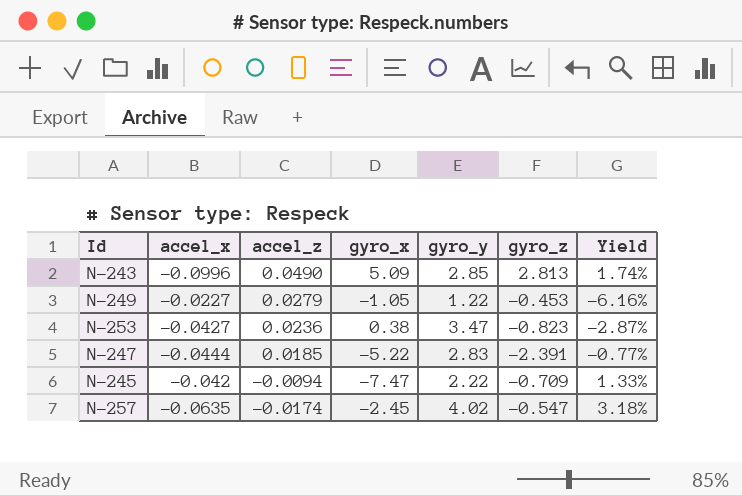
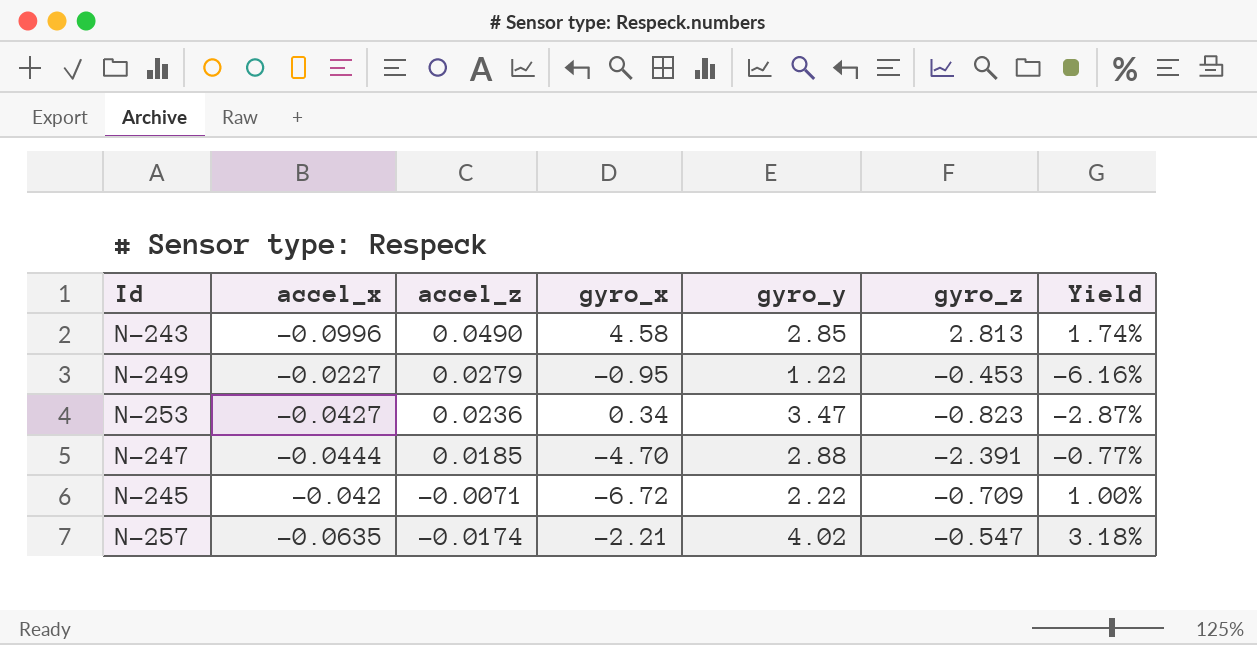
N-243 | gyro_x: 5.09 -> 4.58
N-249 | gyro_x: -1.05 -> -0.95
N-253 | gyro_x: 0.38 -> 0.34
N-247 | gyro_x: -5.22 -> -4.70
N-247 | gyro_y: 2.83 -> 2.88
N-245 | accel_z: -0.0094 -> -0.0071
N-245 | gyro_x: -7.47 -> -6.72
N-245 | Yield: 1.33% -> 1.00%
N-257 | gyro_x: -2.45 -> -2.21

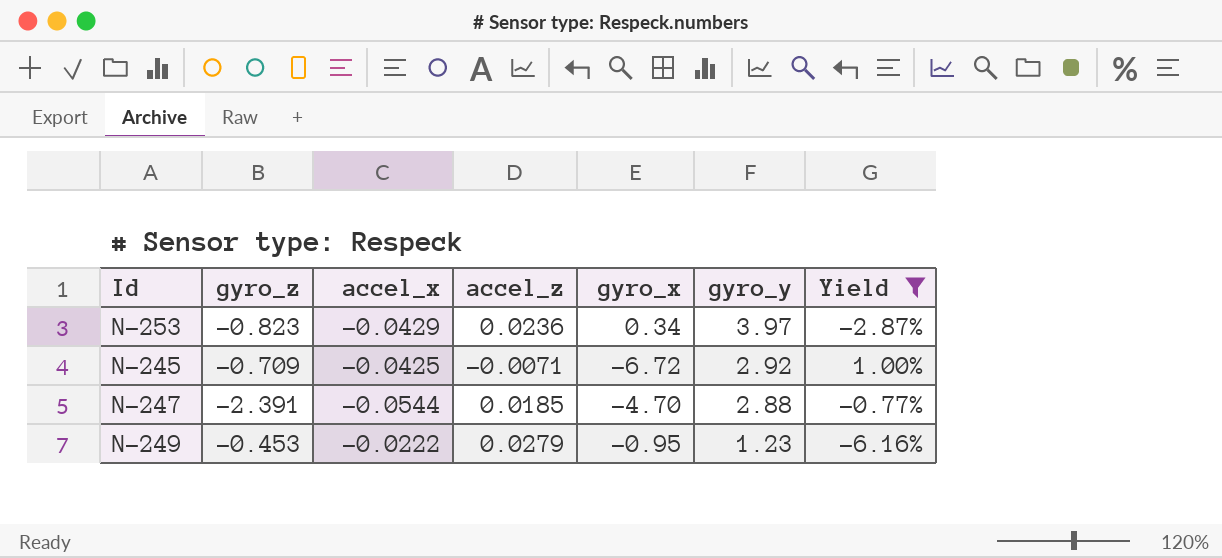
filter: none -> Yield <= 1.00%
row order: accel_z descending -> gyro_y descending
column gyro_z | position: 6 -> 2
N-253 | accel_x: -0.0427 -> -0.0429
N-253 | gyro_y: 3.47 -> 3.97
N-245 | accel_x: -0.042 -> -0.0425
N-245 | gyro_y: 2.22 -> 2.92
N-247 | accel_x: -0.0444 -> -0.0544
N-249 | accel_x: -0.0227 -> -0.0222
N-249 | gyro_y: 1.22 -> 1.23

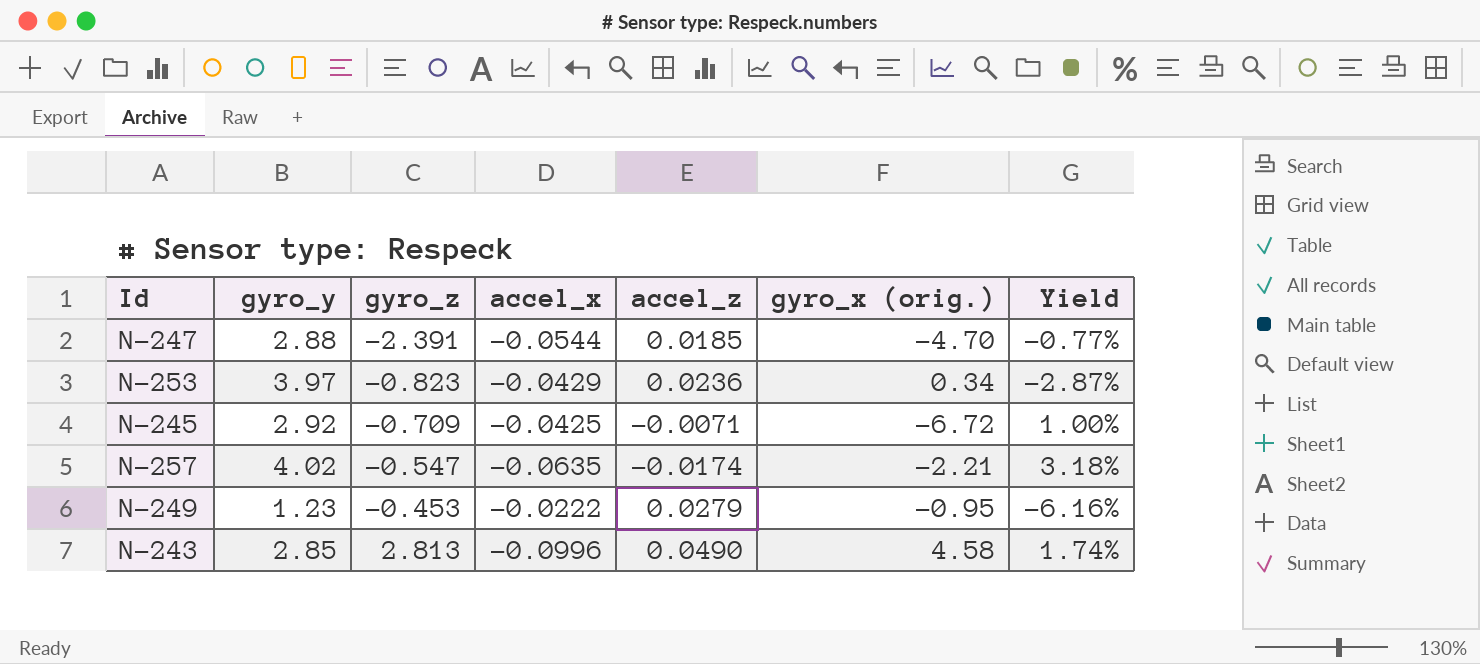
filter: Yield <= 1.00% -> none
row order: gyro_y descending -> gyro_z ascending
column gyro_y | position: 6 -> 2
column name: gyro_x -> gyro_x (orig.)

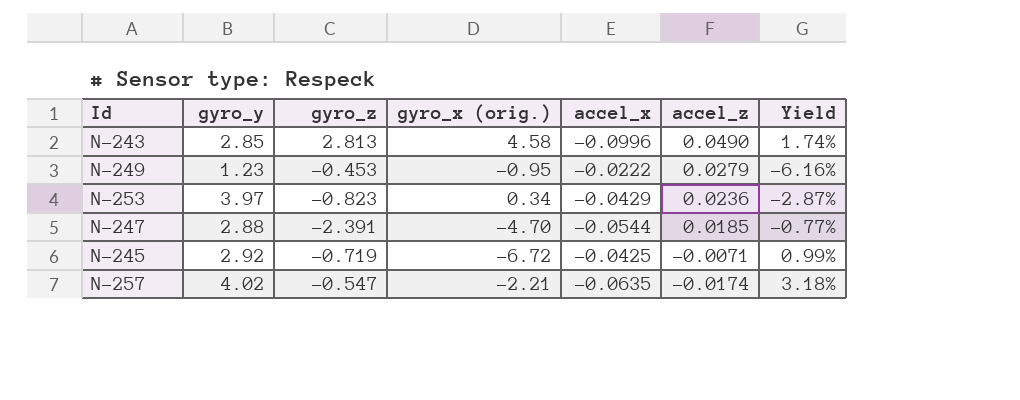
row order: gyro_z ascending -> accel_z descending
column gyro_x (orig.) | position: 6 -> 4
N-245 | gyro_z: -0.709 -> -0.719
N-245 | Yield: 1.00% -> 0.99%

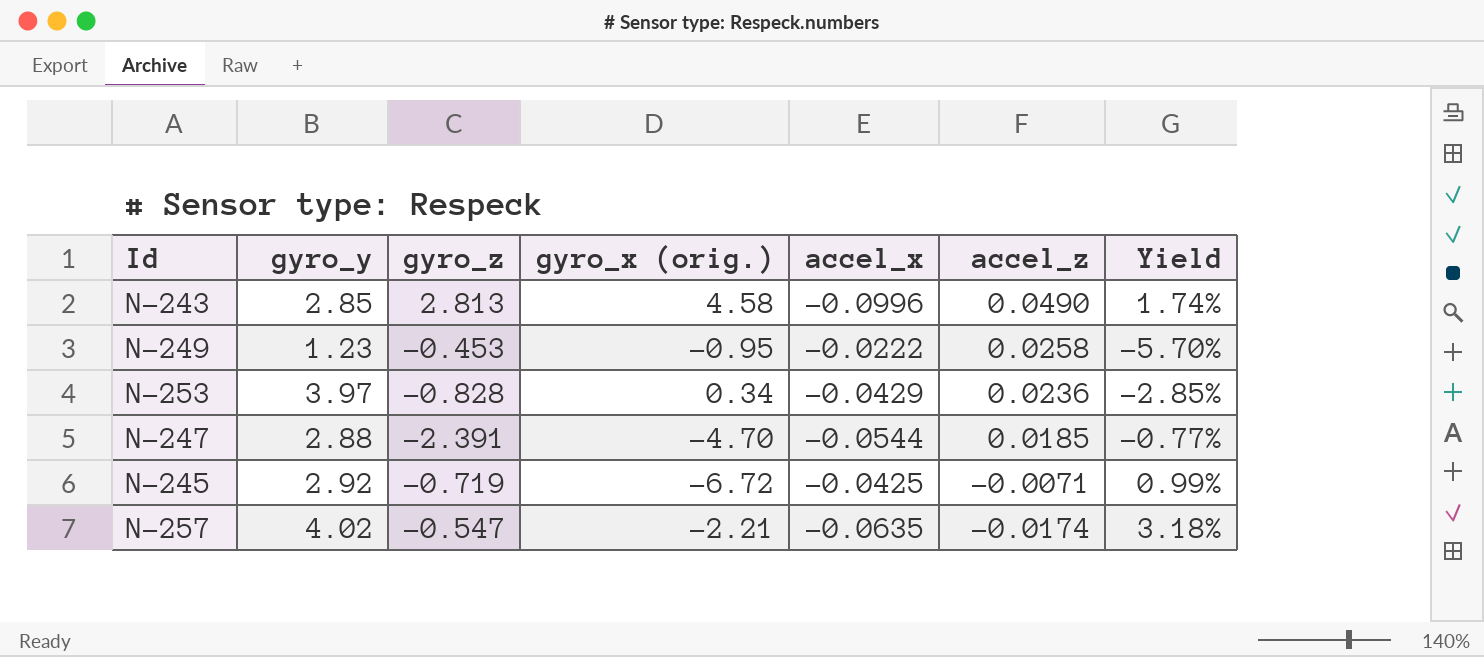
N-249 | accel_z: 0.0279 -> 0.0258
N-249 | Yield: -6.16% -> -5.70%
N-253 | gyro_z: -0.823 -> -0.828
N-253 | Yield: -2.87% -> -2.85%

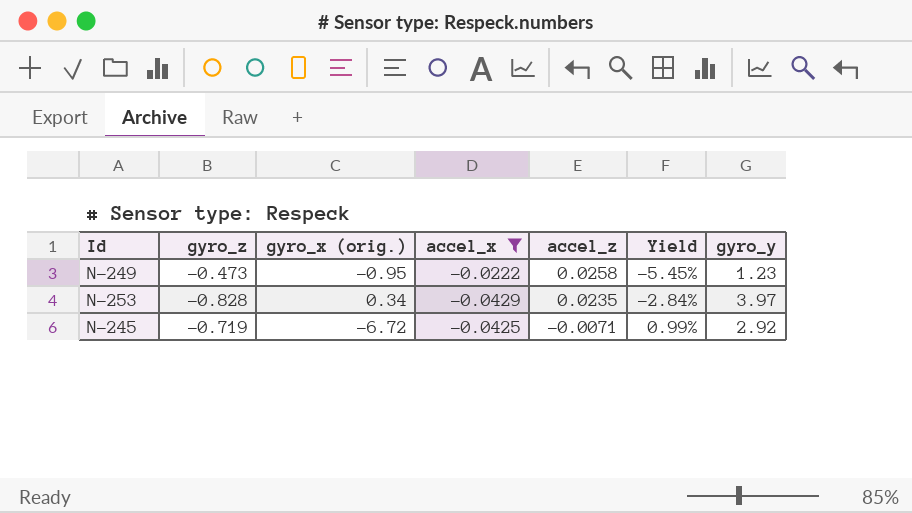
filter: none -> accel_x >= -0.0429
column gyro_y | position: 2 -> 7
N-249 | gyro_z: -0.453 -> -0.473
N-249 | Yield: -5.70% -> -5.45%
N-253 | accel_z: 0.0236 -> 0.0235
N-253 | Yield: -2.85% -> -2.84%

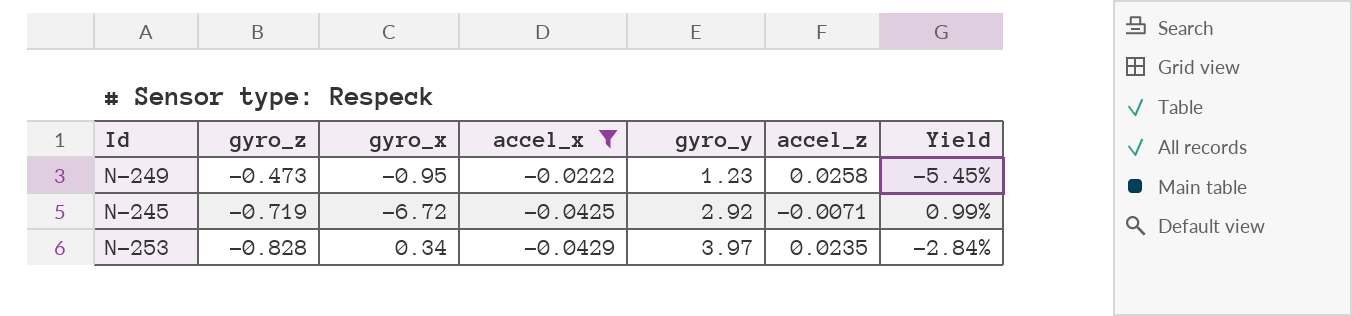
row order: accel_z descending -> gyro_z descending
column name: gyro_x (orig.) -> gyro_x
column gyro_y | position: 7 -> 5

